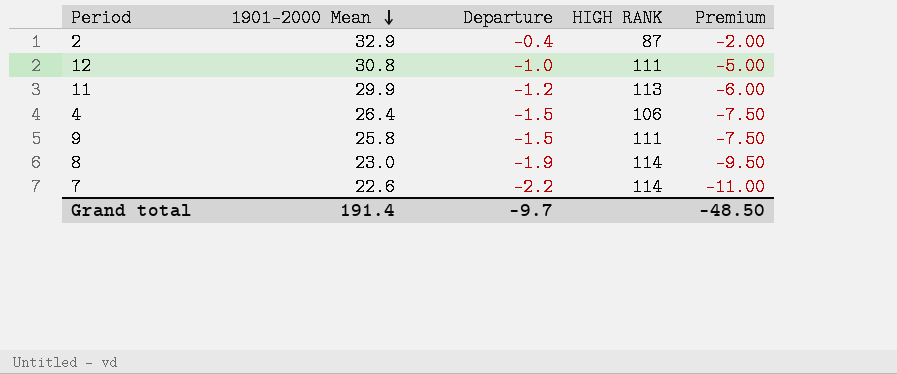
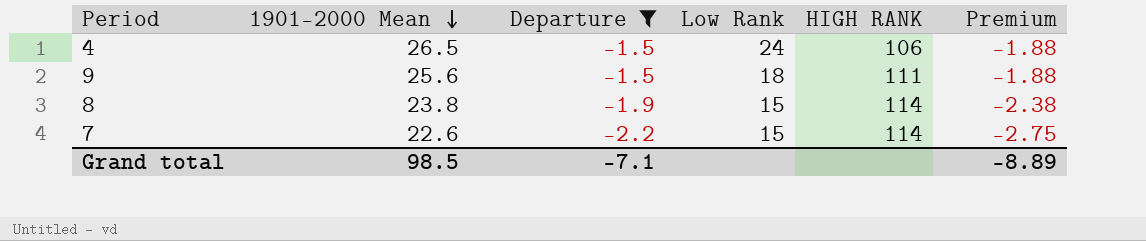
filter: none -> Departure <= -1.5
column Low Rank | position: none -> 4
column Premium | formula: [Departure] * 5 -> [Departure] * 1.25
4 | 1901-2000 Mean: 26.4 -> 26.5
9 | 1901-2000 Mean: 25.8 -> 25.6
8 | 1901-2000 Mean: 23.0 -> 23.8
Grand total | 1901-2000 Mean: 191.4 -> 98.5
Grand total | Departure: -9.7 -> -7.1
Grand total | Premium: -48.50 -> -8.89

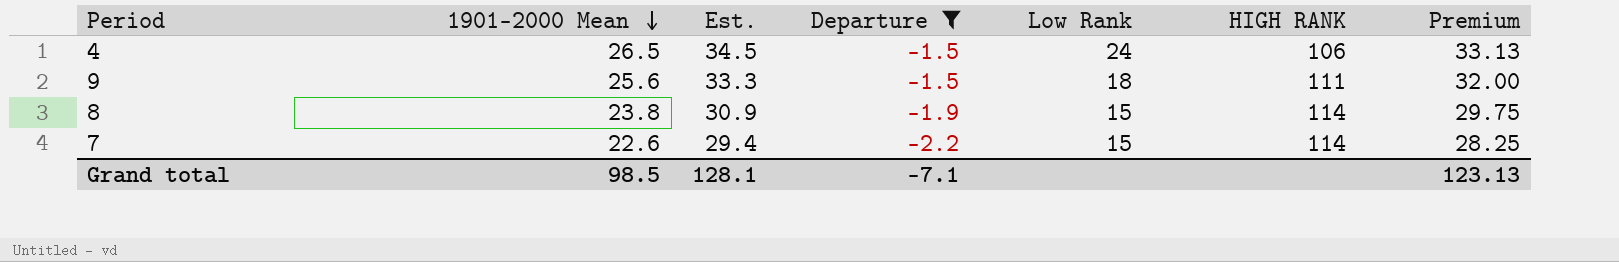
column Est. | formula: none -> [1901-2000 Mean] * 1.3
column Premium | formula: [Departure] * 1.25 -> [1901-2000 Mean] * 1.25
Grand total | Premium: -8.89 -> 123.13

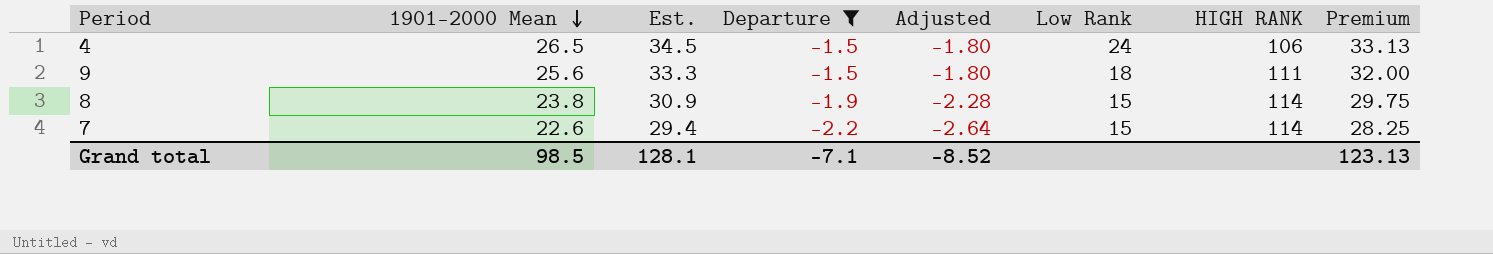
column Adjusted | formula: none -> [Departure] * 1.2

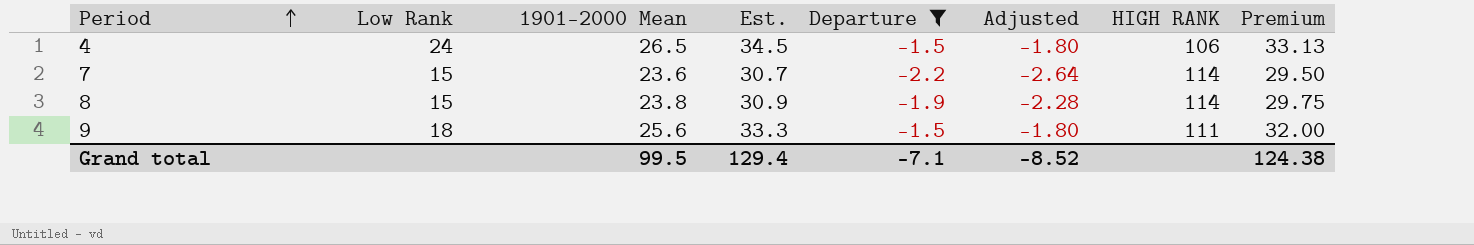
row order: 1901-2000 Mean descending -> Period ascending
column Low Rank | position: 6 -> 2
7 | 1901-2000 Mean: 22.6 -> 23.6
7 | Est.: 29.4 -> 30.7
7 | Premium: 28.25 -> 29.50
Grand total | 1901-2000 Mean: 98.5 -> 99.5
Grand total | Est.: 128.1 -> 129.4
Grand total | Premium: 123.13 -> 124.38

